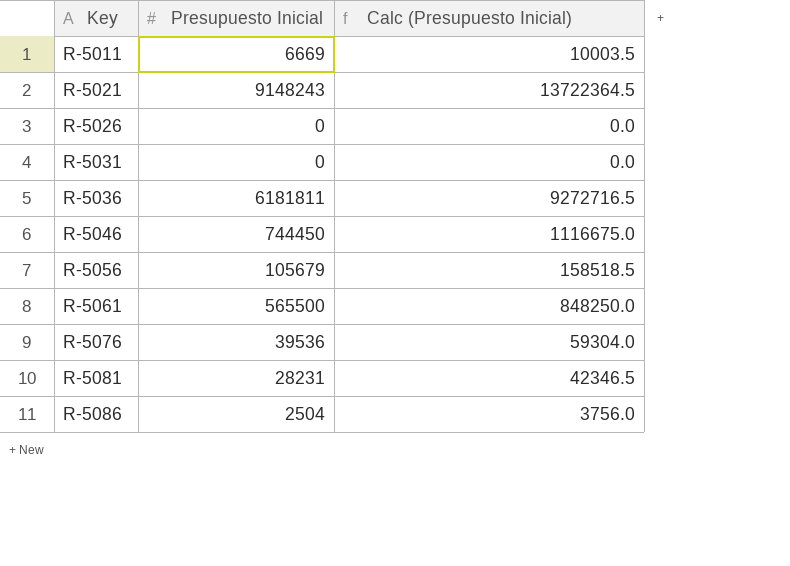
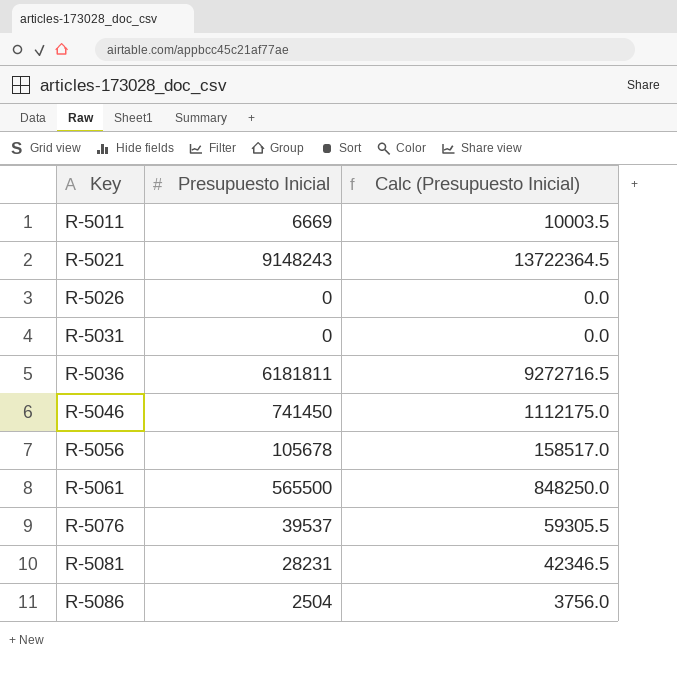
R-5046 | Presupuesto Inicial: 744450 -> 741450
R-5046 | Calc (Presupuesto Inicial): 1116675.0 -> 1112175.0
R-5056 | Presupuesto Inicial: 105679 -> 105678
R-5056 | Calc (Presupuesto Inicial): 158518.5 -> 158517.0
R-5076 | Presupuesto Inicial: 39536 -> 39537
R-5076 | Calc (Presupuesto Inicial): 59304.0 -> 59305.5

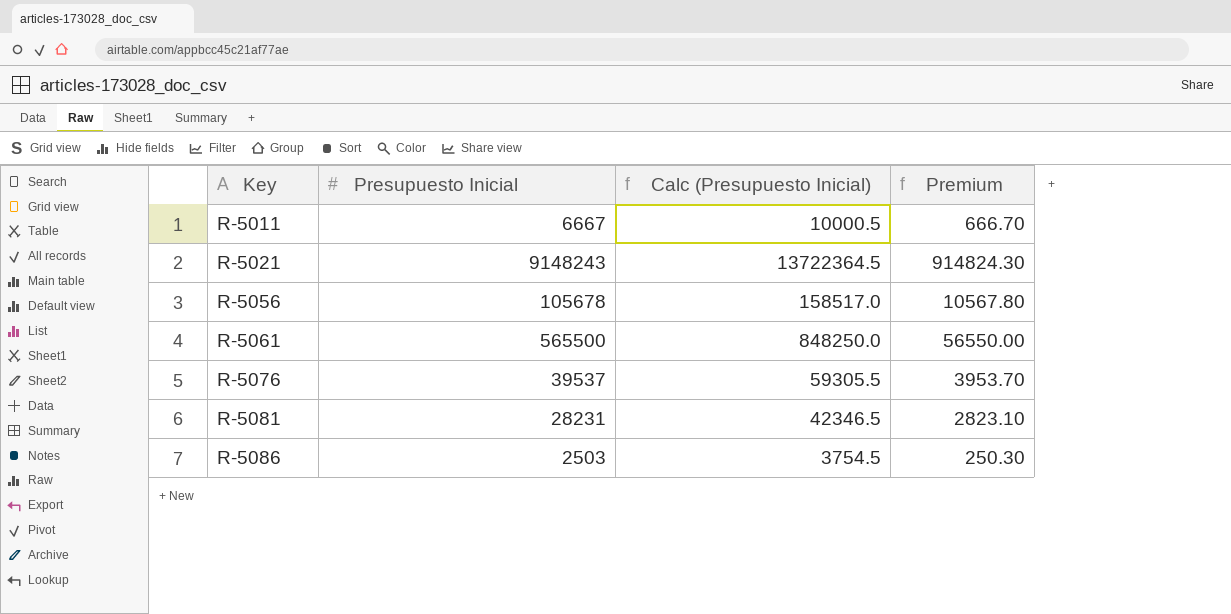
column Premium | formula: none -> [Presupuesto Inicial] * 0.1
row R-5026: 0 | 0.0 -> none
row R-5031: 0 | 0.0 -> none
row R-5036: 6181811 | 9272716.5 -> none
row R-5046: 741450 | 1112175.0 -> none
R-5011 | Presupuesto Inicial: 6669 -> 6667
R-5011 | Calc (Presupuesto Inicial): 10003.5 -> 10000.5
R-5086 | Presupuesto Inicial: 2504 -> 2503
R-5086 | Calc (Presupuesto Inicial): 3756.0 -> 3754.5

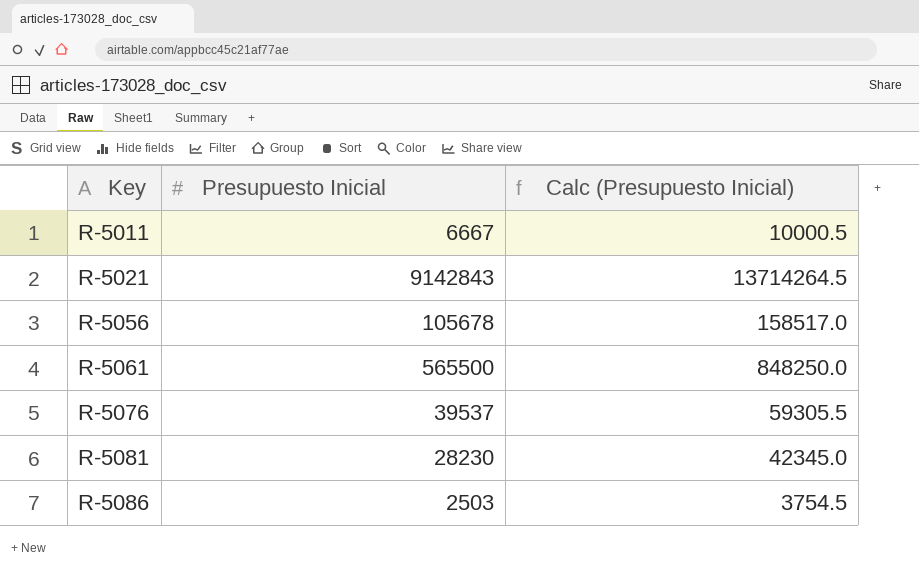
column Premium | formula: [Presupuesto Inicial] * 0.1 -> none
R-5021 | Presupuesto Inicial: 9148243 -> 9142843
R-5021 | Calc (Presupuesto Inicial): 13722364.5 -> 13714264.5
R-5081 | Presupuesto Inicial: 28231 -> 28230
R-5081 | Calc (Presupuesto Inicial): 42346.5 -> 42345.0

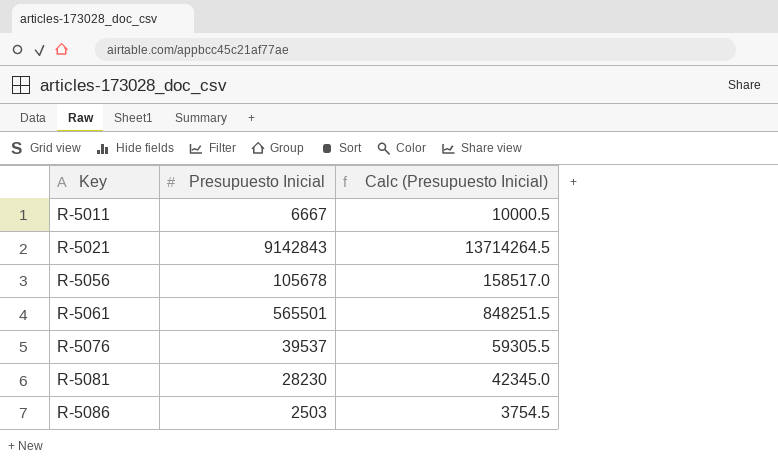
R-5061 | Presupuesto Inicial: 565500 -> 565501
R-5061 | Calc (Presupuesto Inicial): 848250.0 -> 848251.5

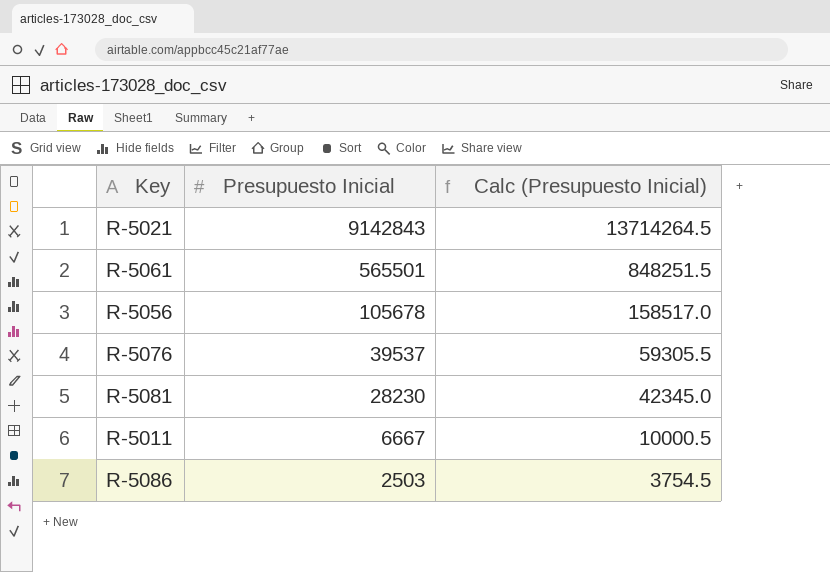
row order: Key ascending -> Presupuesto Inicial descending

